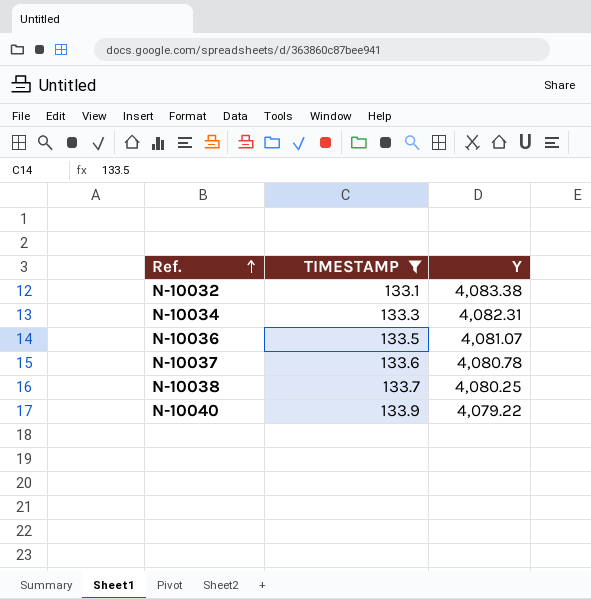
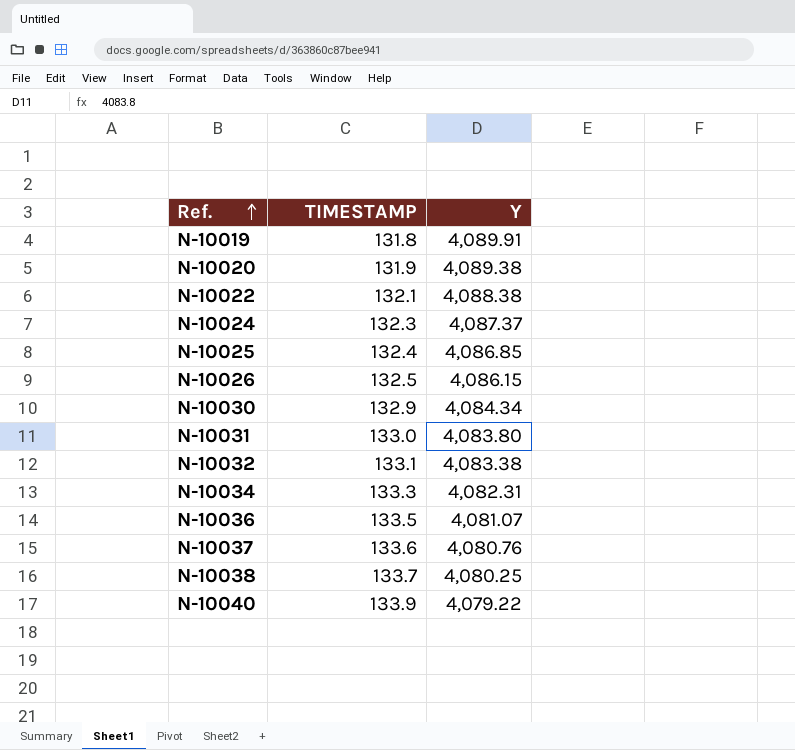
filter: TIMESTAMP >= 133.1 -> none
N-10037 | Y: 4,080.78 -> 4,080.76

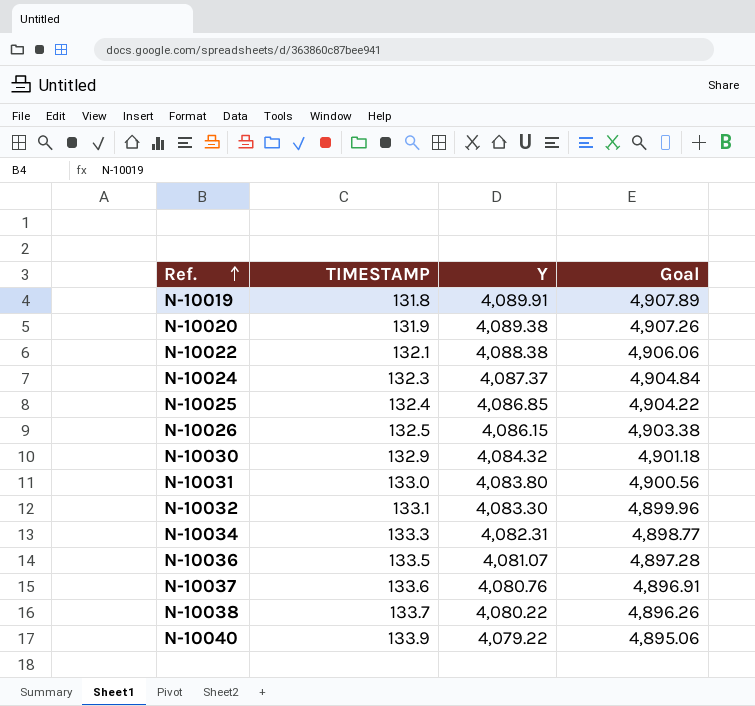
column Goal | formula: none -> [Y] * 1.2
N-10030 | Y: 4,084.34 -> 4,084.32
N-10032 | Y: 4,083.38 -> 4,083.30
N-10038 | Y: 4,080.25 -> 4,080.22

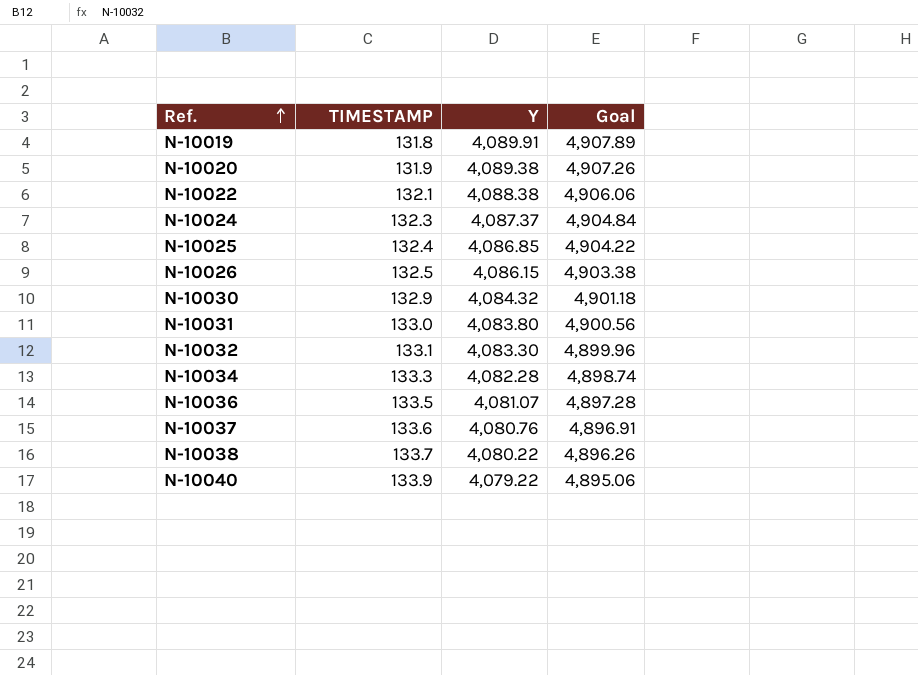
N-10034 | Y: 4,082.31 -> 4,082.28
N-10034 | Goal: 4,898.77 -> 4,898.74

